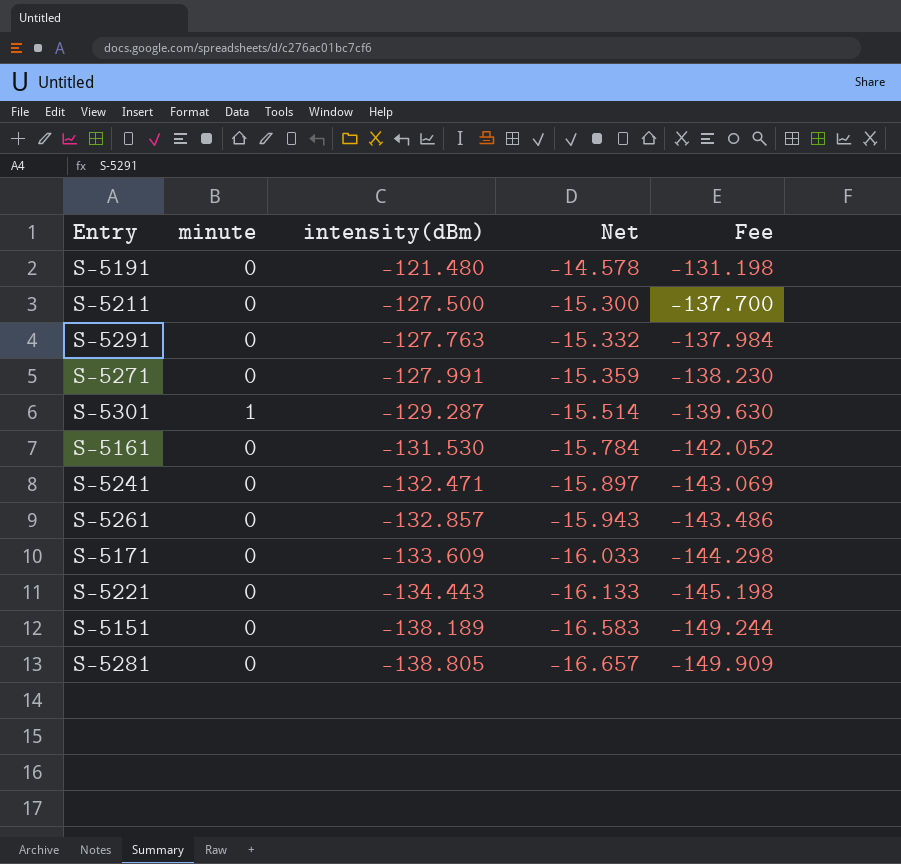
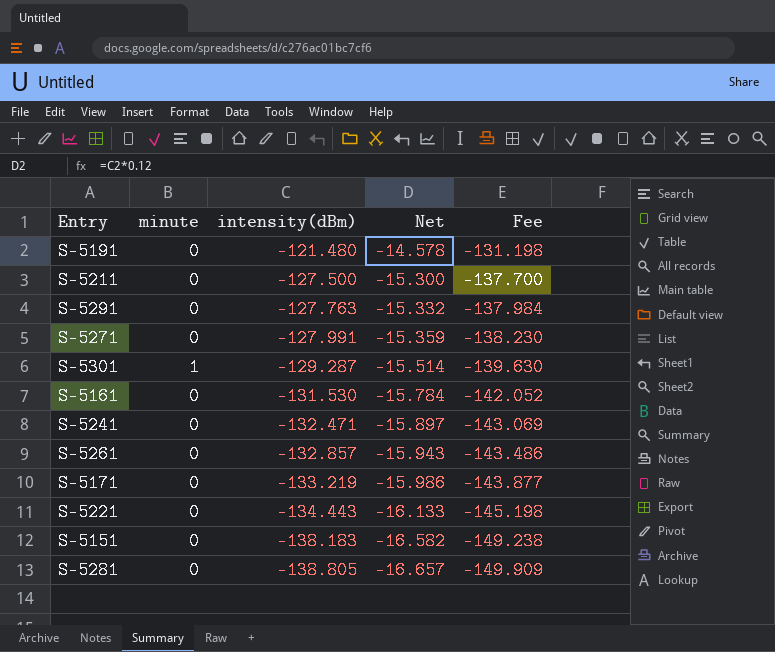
S-5171 | intensity(dBm): -133.609 -> -133.219
S-5171 | Net: -16.033 -> -15.986
S-5171 | Fee: -144.298 -> -143.877
S-5151 | intensity(dBm): -138.189 -> -138.183
S-5151 | Net: -16.583 -> -16.582
S-5151 | Fee: -149.244 -> -149.238

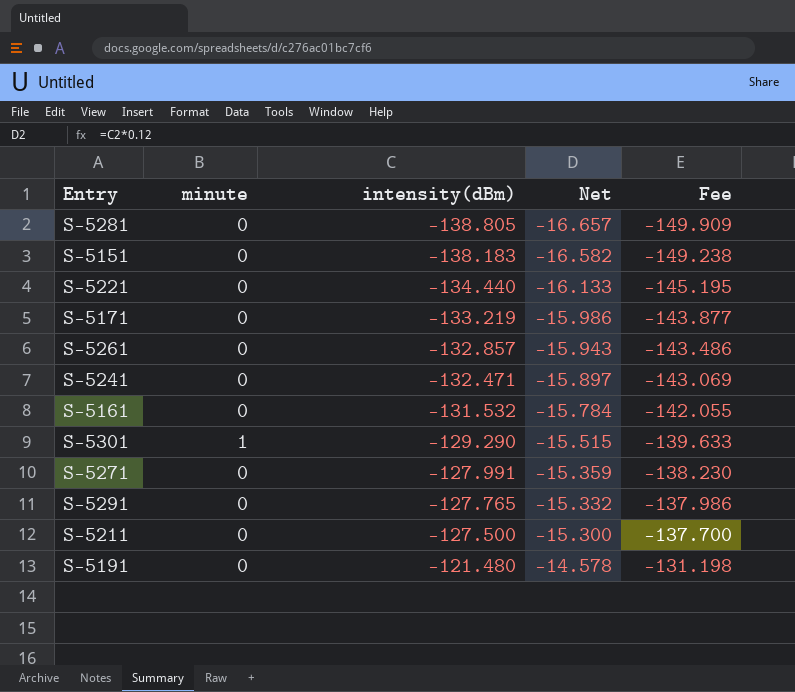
row order: intensity(dBm) descending -> intensity(dBm) ascending
S-5221 | intensity(dBm): -134.443 -> -134.440
S-5221 | Fee: -145.198 -> -145.195
S-5161 | intensity(dBm): -131.530 -> -131.532
S-5161 | Fee: -142.052 -> -142.055
S-5301 | intensity(dBm): -129.287 -> -129.290
S-5301 | Net: -15.514 -> -15.515
S-5301 | Fee: -139.630 -> -139.633
S-5291 | intensity(dBm): -127.763 -> -127.765
S-5291 | Fee: -137.984 -> -137.986

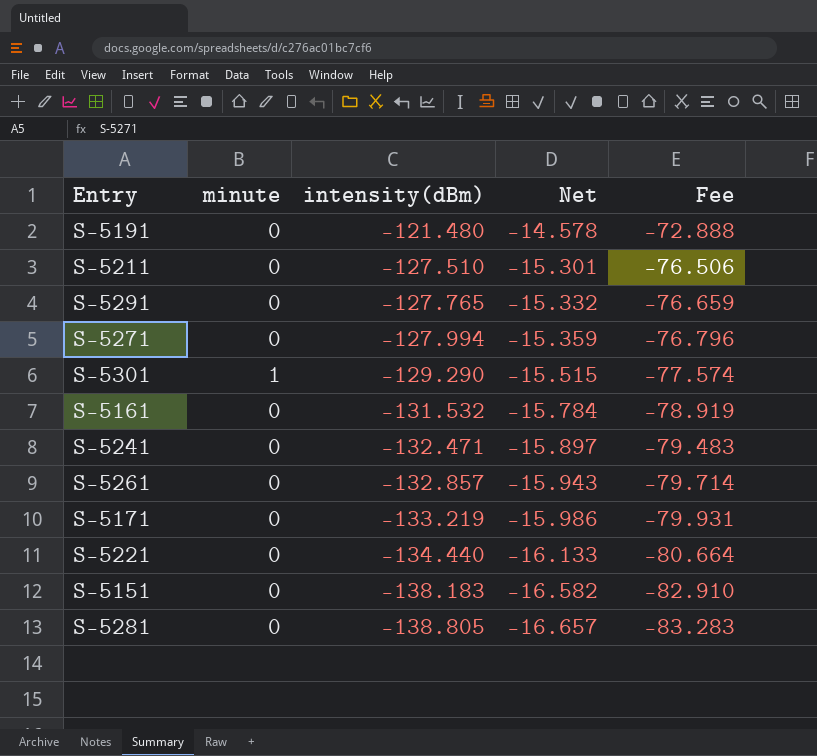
row order: intensity(dBm) ascending -> intensity(dBm) descending
column Fee | formula: [intensity(dBm)] * 1.08 -> [intensity(dBm)] * 0.6
S-5211 | intensity(dBm): -127.500 -> -127.510
S-5211 | Net: -15.300 -> -15.301
S-5271 | intensity(dBm): -127.991 -> -127.994

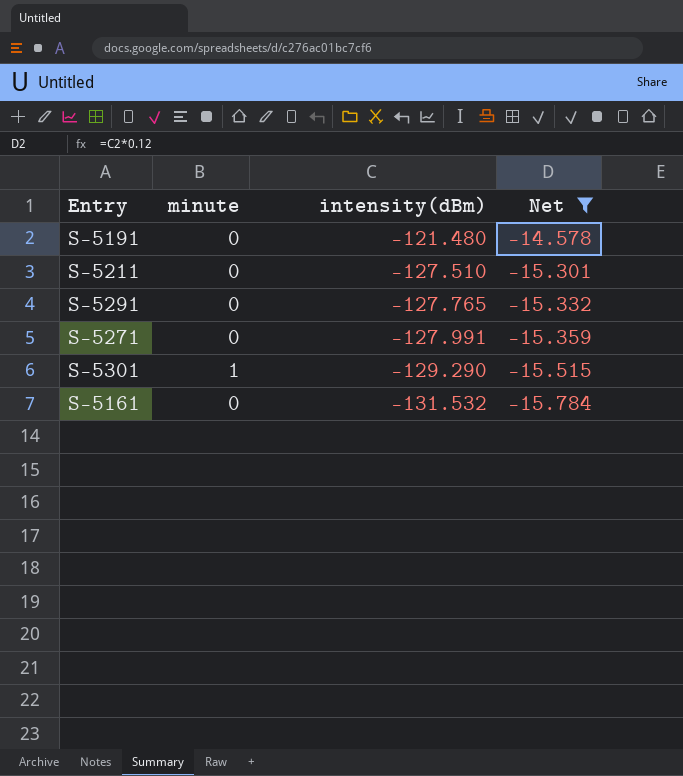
filter: none -> Net >= -15.784
column Fee | formula: [intensity(dBm)] * 0.6 -> none
S-5271 | intensity(dBm): -127.994 -> -127.991

